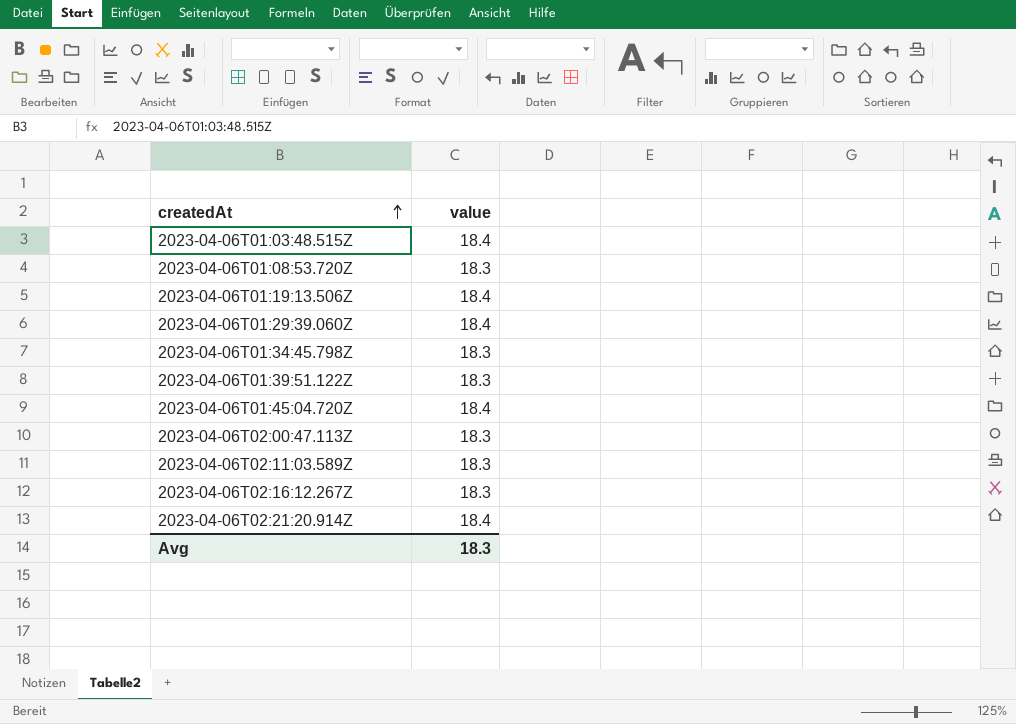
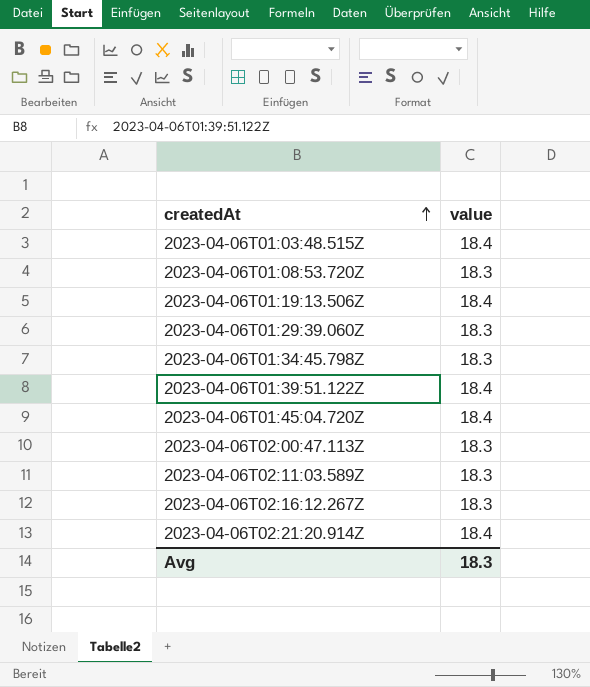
2023-04-06T01:29:39.060Z | value: 18.4 -> 18.3
2023-04-06T01:39:51.122Z | value: 18.3 -> 18.4

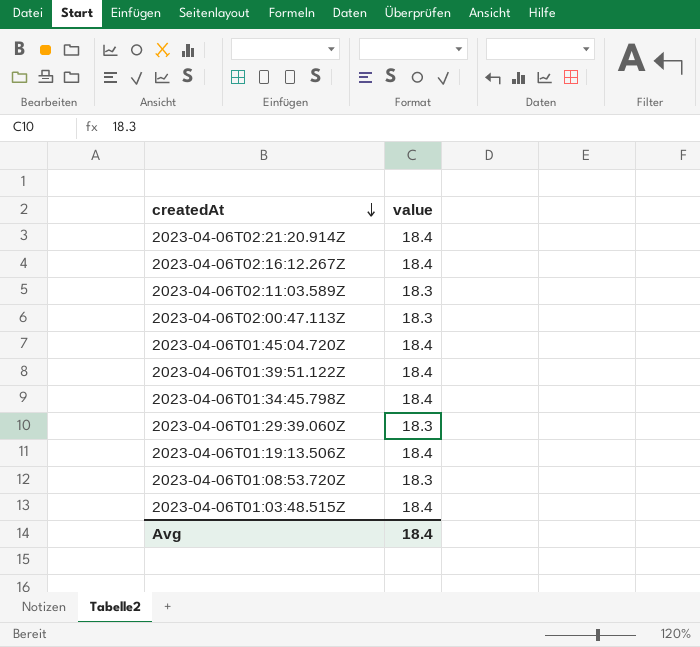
row order: createdAt ascending -> createdAt descending
2023-04-06T02:16:12.267Z | value: 18.3 -> 18.4
2023-04-06T01:34:45.798Z | value: 18.3 -> 18.4
Avg | value: 18.3 -> 18.4

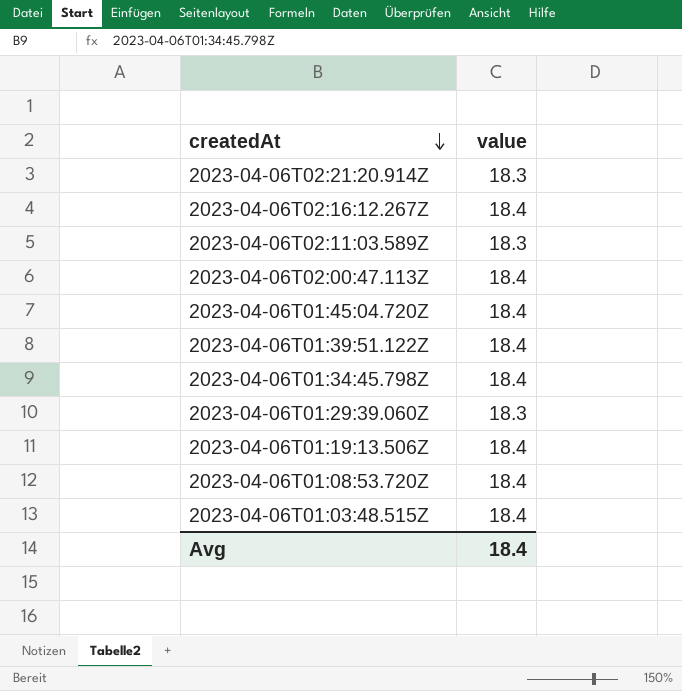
2023-04-06T02:21:20.914Z | value: 18.4 -> 18.3
2023-04-06T02:00:47.113Z | value: 18.3 -> 18.4
2023-04-06T01:08:53.720Z | value: 18.3 -> 18.4

